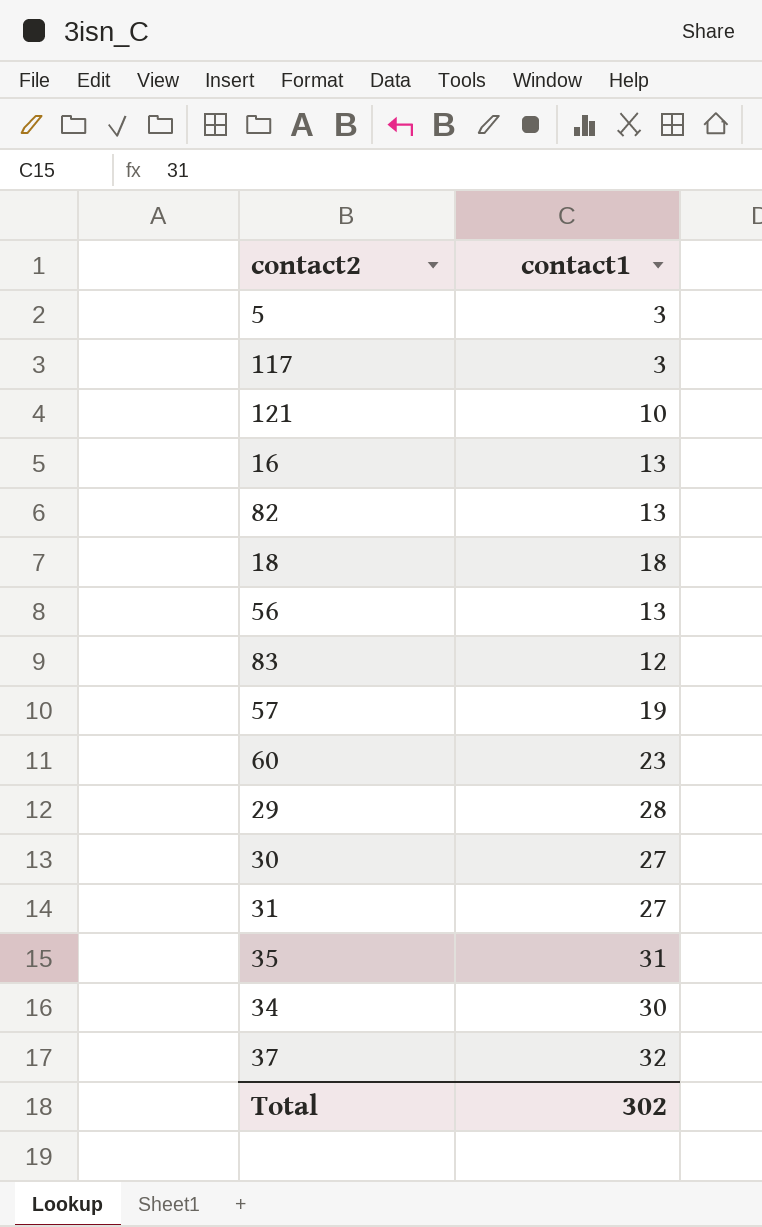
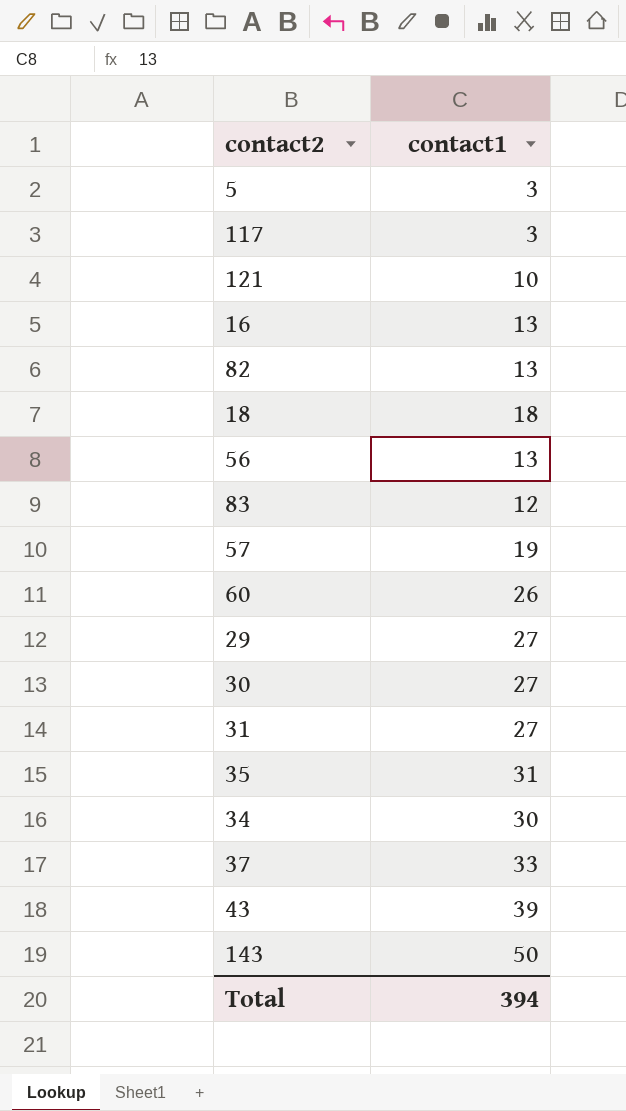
60 | contact1: 23 -> 26
29 | contact1: 28 -> 27
37 | contact1: 32 -> 33
row 43: none -> 39
row 143: none -> 50
Total | contact1: 302 -> 394

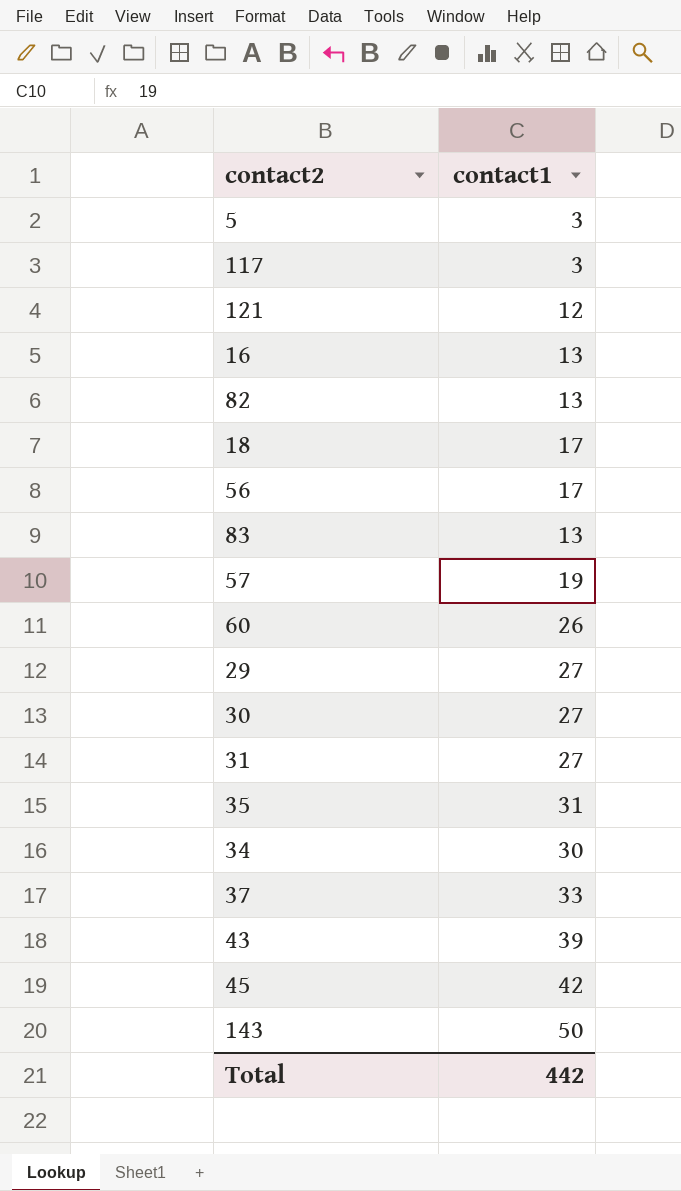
121 | contact1: 10 -> 12
18 | contact1: 18 -> 17
56 | contact1: 13 -> 17
83 | contact1: 12 -> 13
row 45: none -> 42
Total | contact1: 394 -> 442

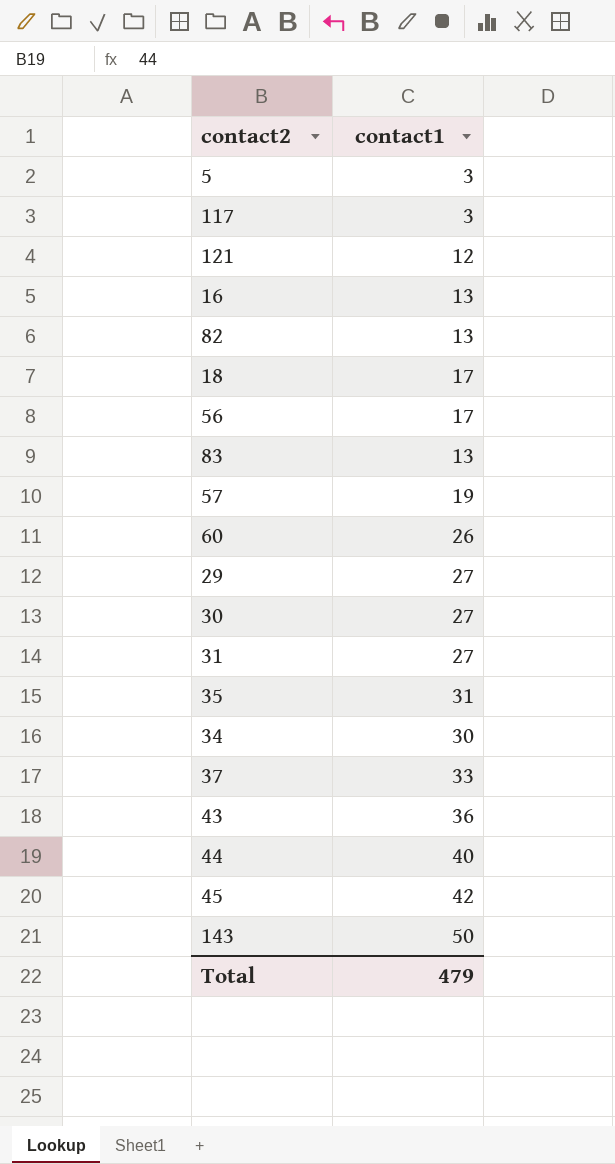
43 | contact1: 39 -> 36
row 44: none -> 40
Total | contact1: 442 -> 479

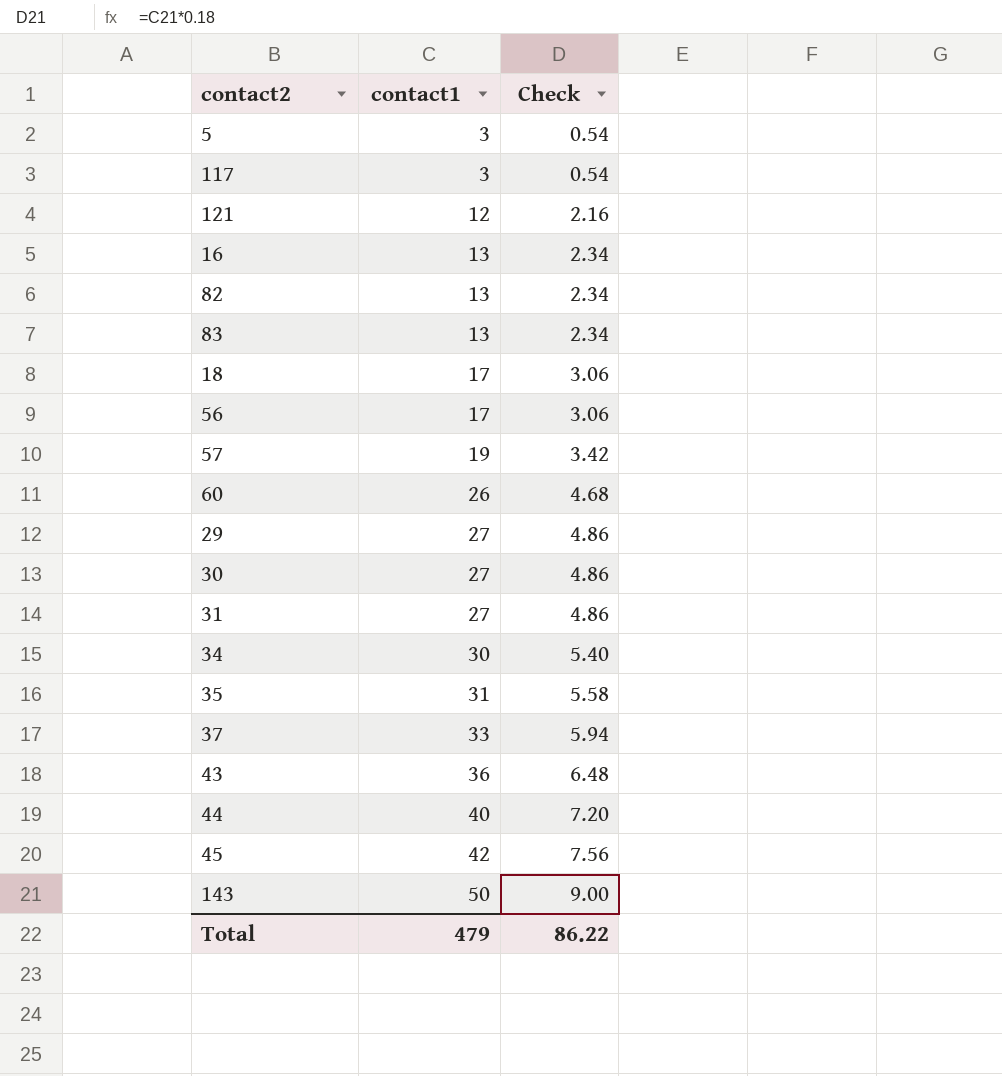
row order: none -> contact1 ascending
column Check | formula: none -> [contact1] * 0.18

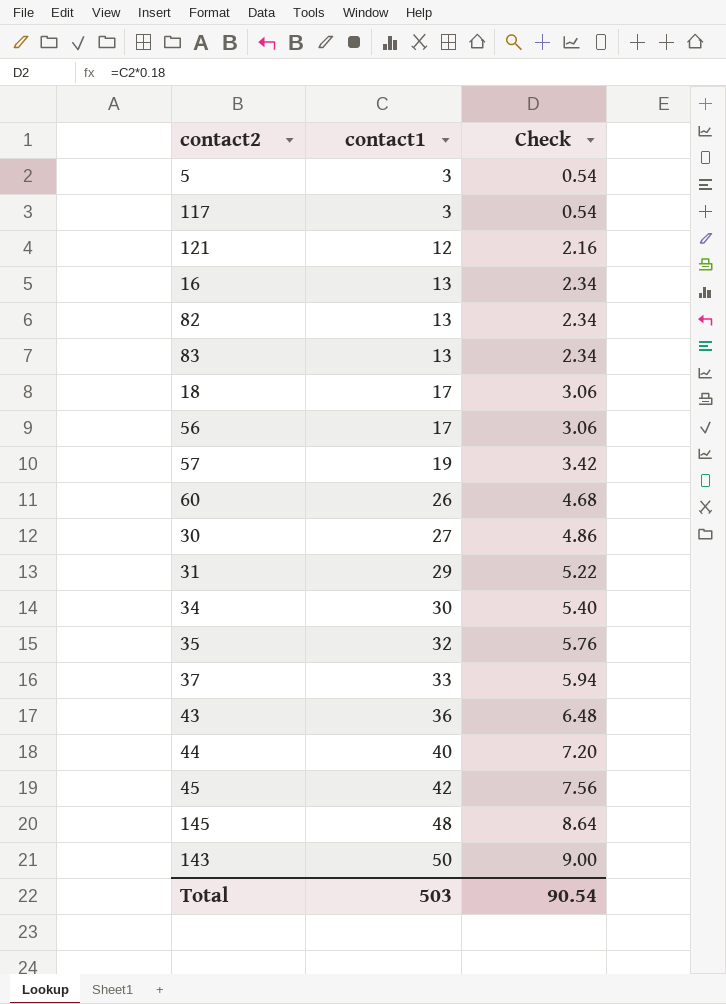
row 29: 27 | 4.86 -> none
31 | contact1: 27 -> 29
31 | Check: 4.86 -> 5.22
35 | contact1: 31 -> 32
35 | Check: 5.58 -> 5.76
row 145: none -> 48 | 8.64
Total | contact1: 479 -> 503
Total | Check: 86.22 -> 90.54

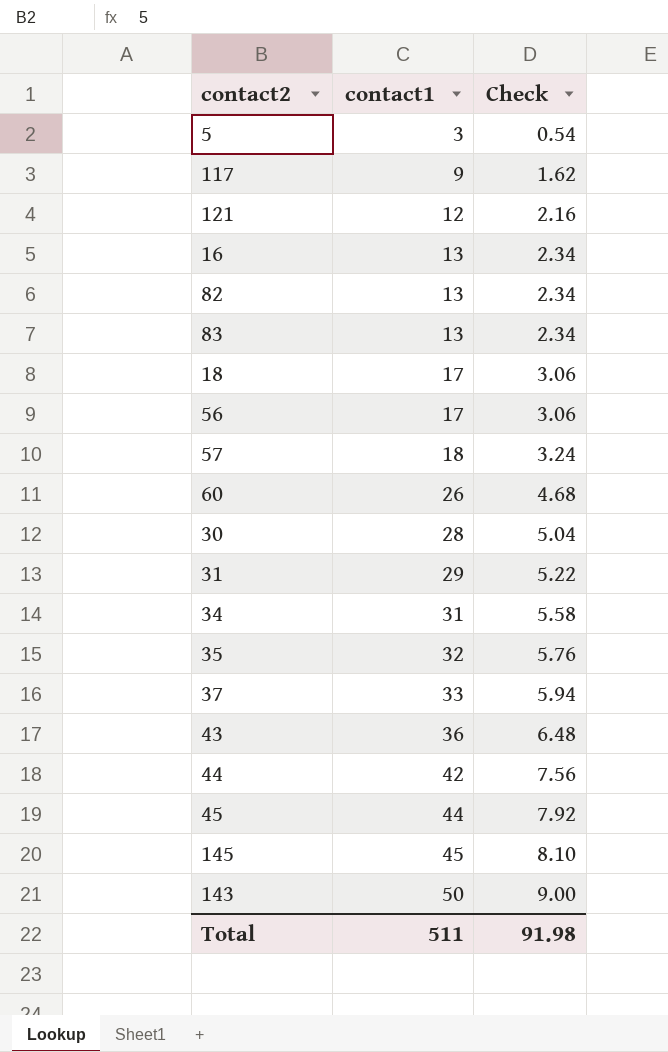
117 | contact1: 3 -> 9
117 | Check: 0.54 -> 1.62
57 | contact1: 19 -> 18
57 | Check: 3.42 -> 3.24
30 | contact1: 27 -> 28
30 | Check: 4.86 -> 5.04
34 | contact1: 30 -> 31
34 | Check: 5.40 -> 5.58
44 | contact1: 40 -> 42
44 | Check: 7.20 -> 7.56
45 | contact1: 42 -> 44
45 | Check: 7.56 -> 7.92
145 | contact1: 48 -> 45
145 | Check: 8.64 -> 8.10
Total | contact1: 503 -> 511
Total | Check: 90.54 -> 91.98

